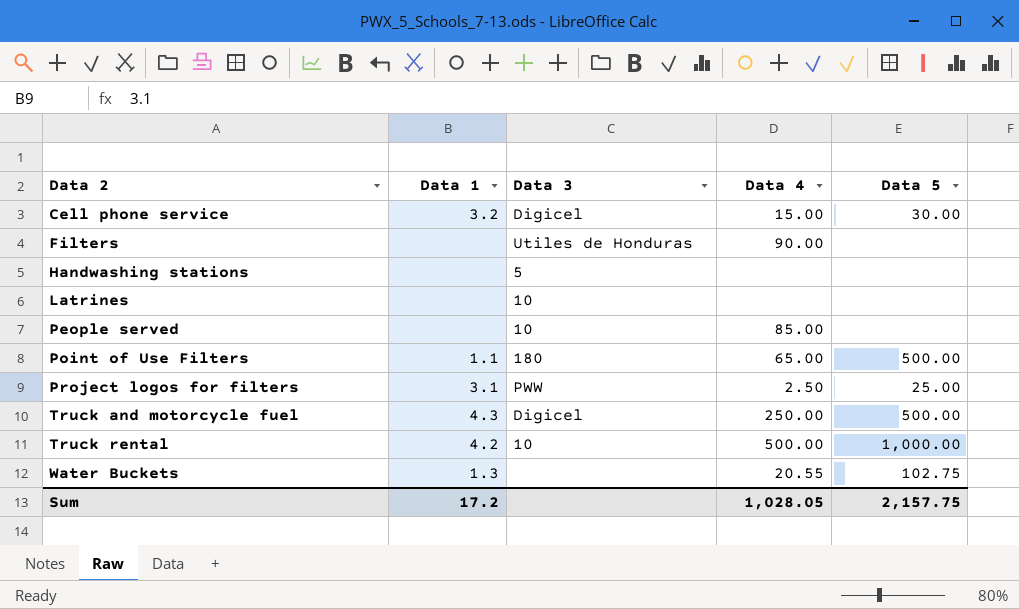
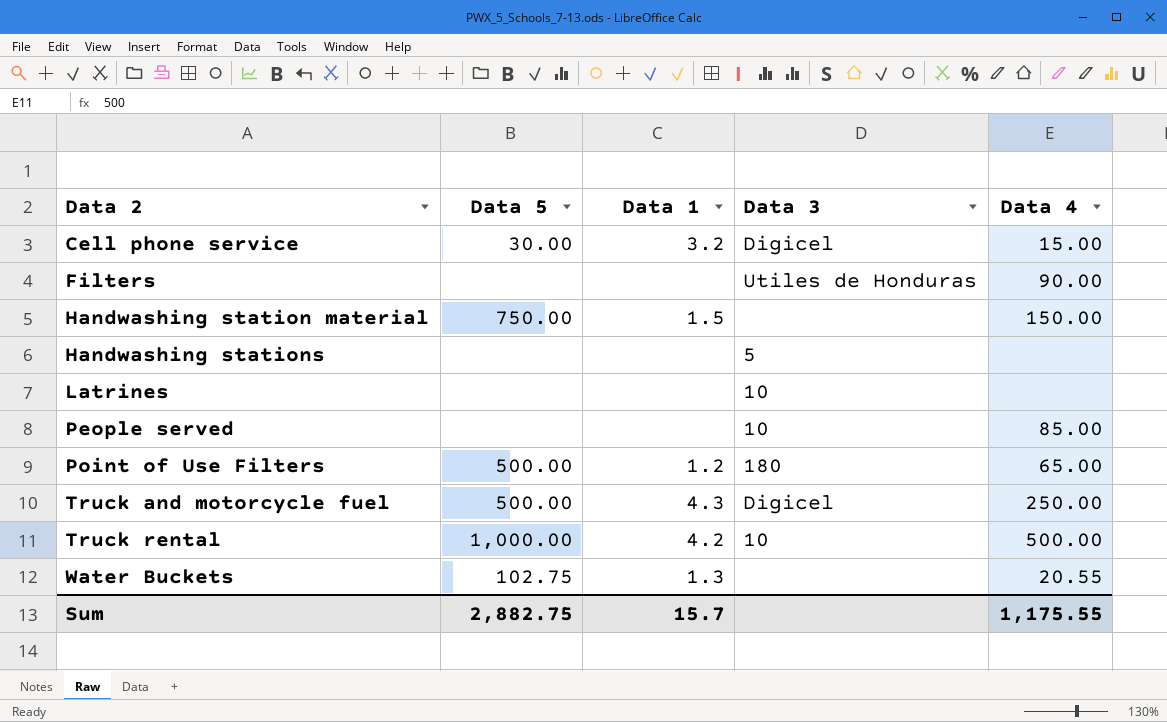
column Data 5 | position: 5 -> 2
row Project logos for filters: 3.1 | PWW | 2.50 | 25.00 -> none
row Handwashing station material: none -> 750.00 | 1.5 | none | 150.00
Point of Use Filters | Data 1: 1.1 -> 1.2
Sum | Data 5: 2,157.75 -> 2,882.75
Sum | Data 1: 17.2 -> 15.7
Sum | Data 4: 1,028.05 -> 1,175.55

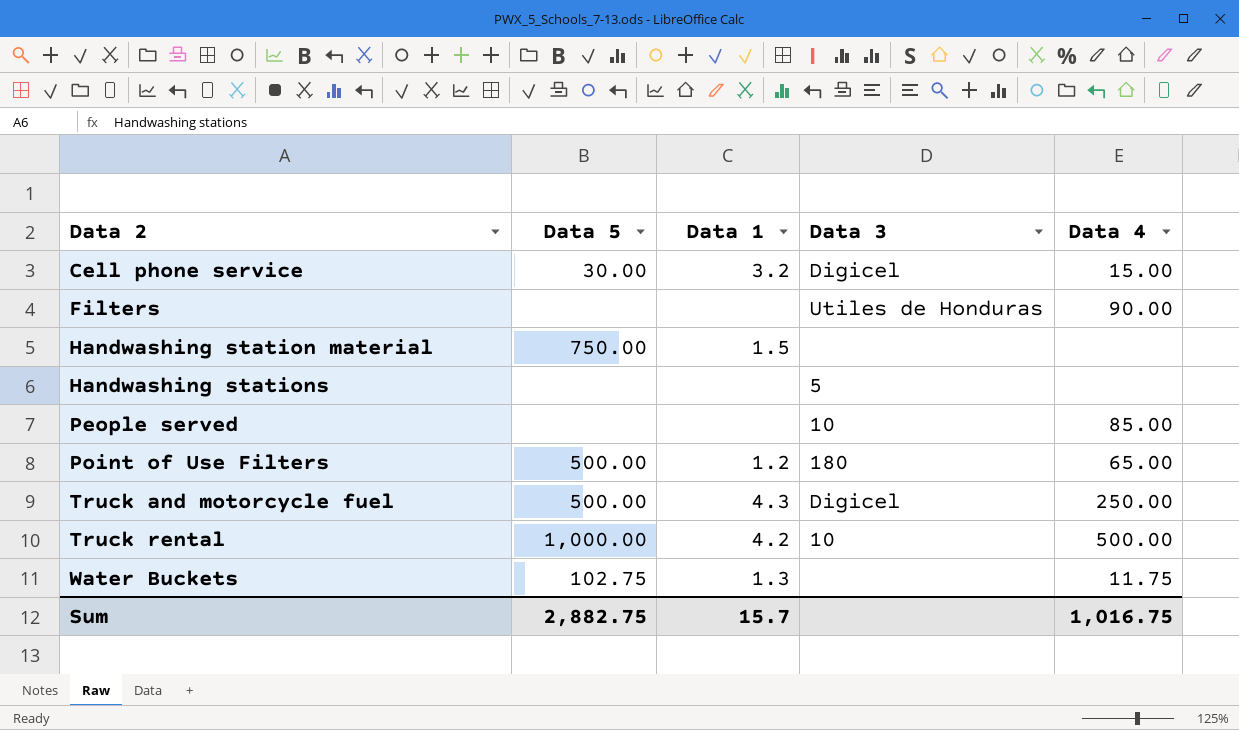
row Latrines: none | none | 10 | none -> none
Handwashing station material | Data 4: 150.00 -> none
Water Buckets | Data 4: 20.55 -> 11.75
Sum | Data 4: 1,175.55 -> 1,016.75

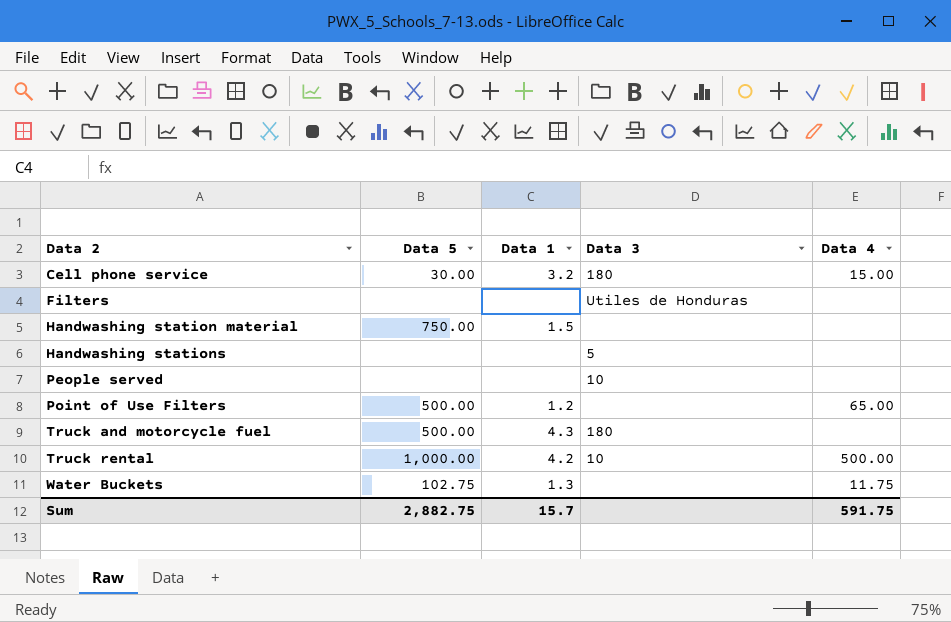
Cell phone service | Data 3: Digicel -> 180
Filters | Data 4: 90.00 -> none
People served | Data 4: 85.00 -> none
Point of Use Filters | Data 3: 180 -> none
Truck and motorcycle fuel | Data 3: Digicel -> 180
Truck and motorcycle fuel | Data 4: 250.00 -> none
Sum | Data 4: 1,016.75 -> 591.75

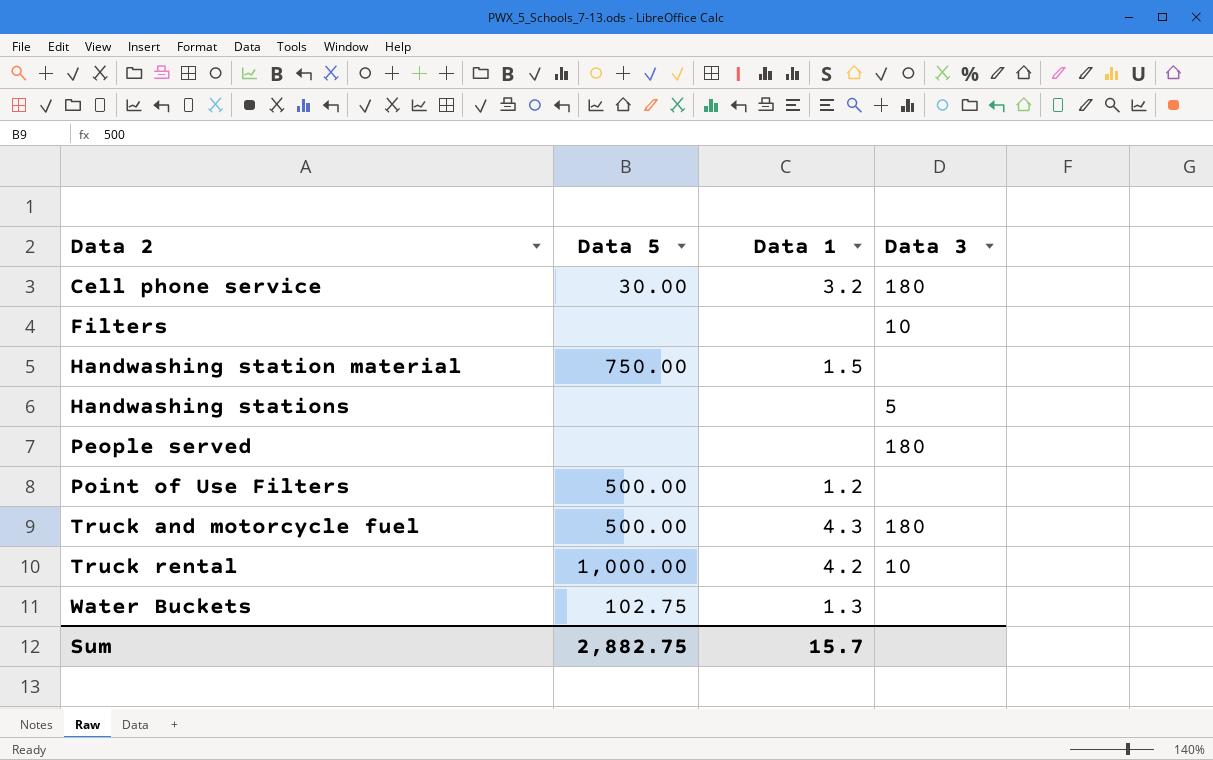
column Data 4 | position: 5 -> none
Filters | Data 3: Utiles de Honduras -> 10
People served | Data 3: 10 -> 180

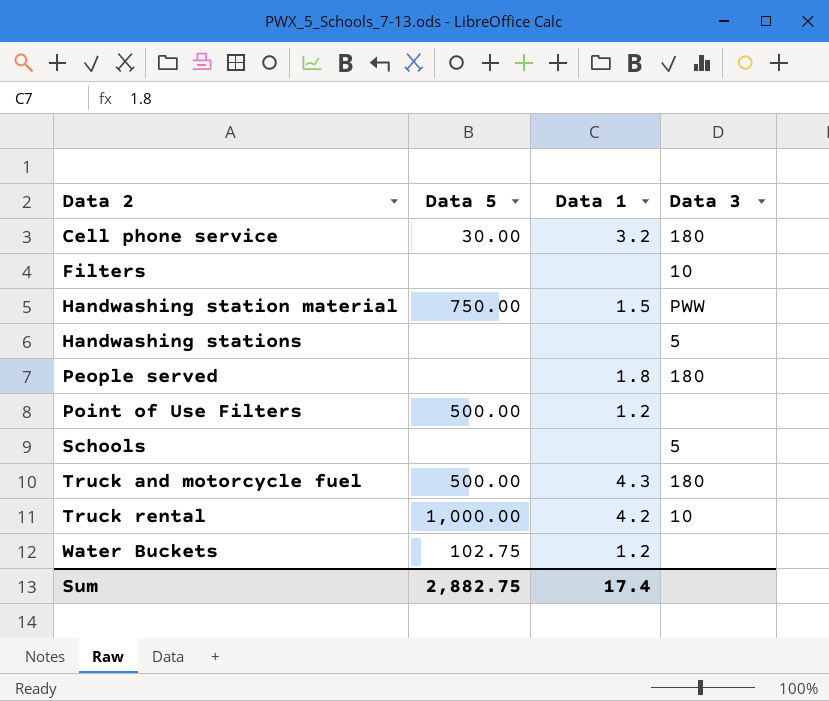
Handwashing station material | Data 3: none -> PWW
People served | Data 1: none -> 1.8
row Schools: none -> none | none | 5
Water Buckets | Data 1: 1.3 -> 1.2
Sum | Data 1: 15.7 -> 17.4

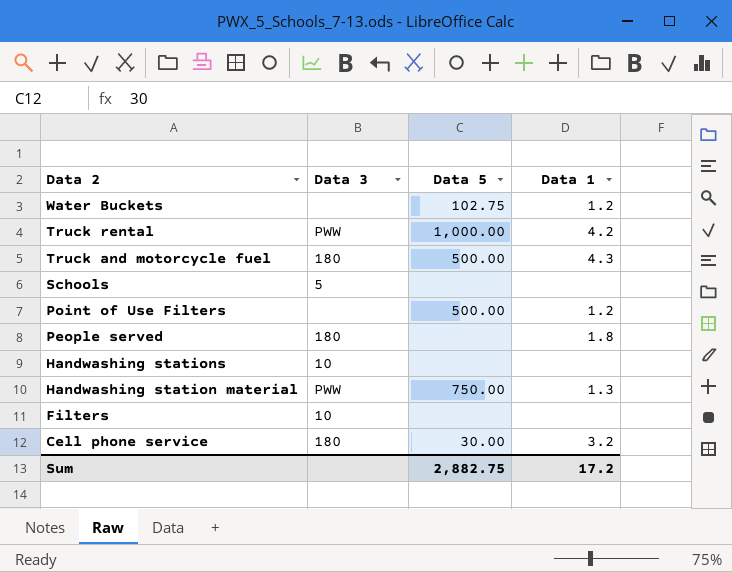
row order: Data 2 ascending -> Data 2 descending
column Data 3 | position: 4 -> 2
Truck rental | Data 3: 10 -> PWW
Handwashing stations | Data 3: 5 -> 10
Handwashing station material | Data 1: 1.5 -> 1.3
Sum | Data 1: 17.4 -> 17.2

